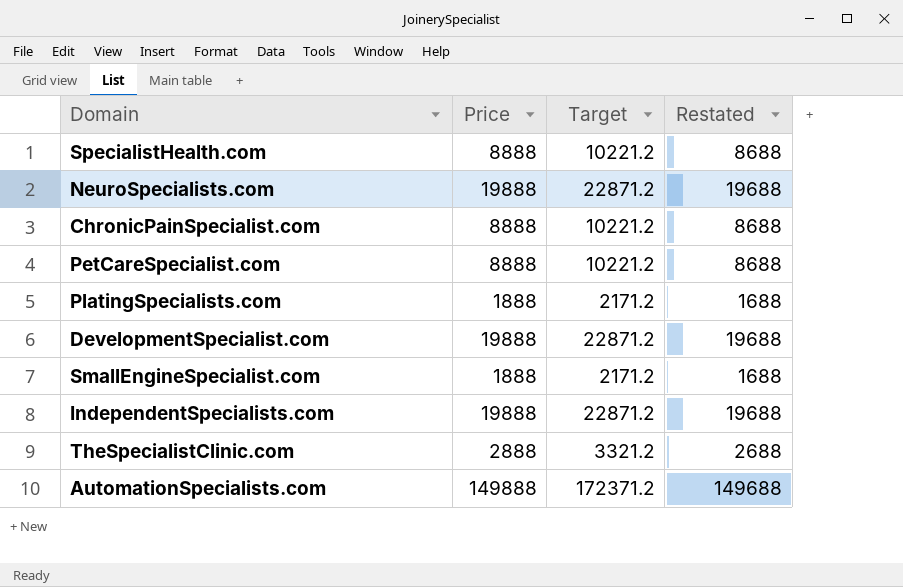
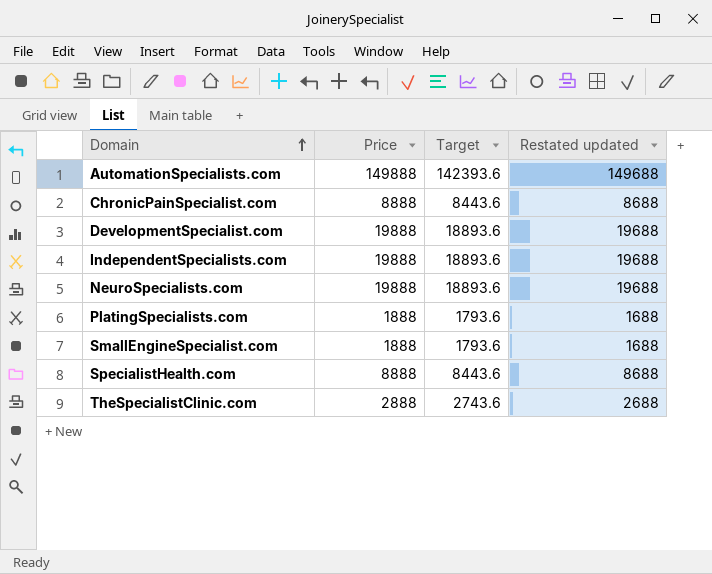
row order: none -> Domain ascending
column Target | formula: [Price] * 1.15 -> [Price] * 0.95
column name: Restated -> Restated updated
row PetCareSpecialist.com: 8888 | 10221.2 | 8688 -> none

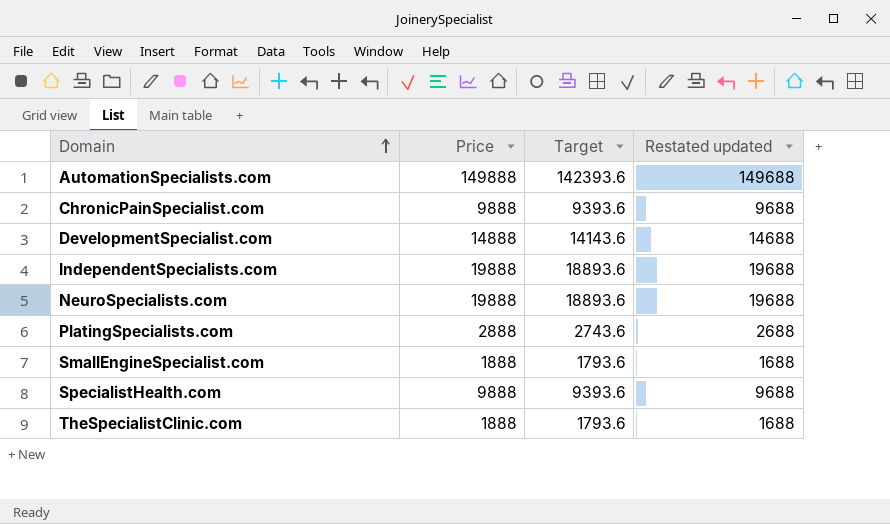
ChronicPainSpecialist.com | Price: 8888 -> 9888
ChronicPainSpecialist.com | Target: 8443.6 -> 9393.6
ChronicPainSpecialist.com | Restated updated: 8688 -> 9688
DevelopmentSpecialist.com | Price: 19888 -> 14888
DevelopmentSpecialist.com | Target: 18893.6 -> 14143.6
DevelopmentSpecialist.com | Restated updated: 19688 -> 14688
PlatingSpecialists.com | Price: 1888 -> 2888
PlatingSpecialists.com | Target: 1793.6 -> 2743.6
PlatingSpecialists.com | Restated updated: 1688 -> 2688
SpecialistHealth.com | Price: 8888 -> 9888
SpecialistHealth.com | Target: 8443.6 -> 9393.6
SpecialistHealth.com | Restated updated: 8688 -> 9688
TheSpecialistClinic.com | Price: 2888 -> 1888
TheSpecialistClinic.com | Target: 2743.6 -> 1793.6
TheSpecialistClinic.com | Restated updated: 2688 -> 1688

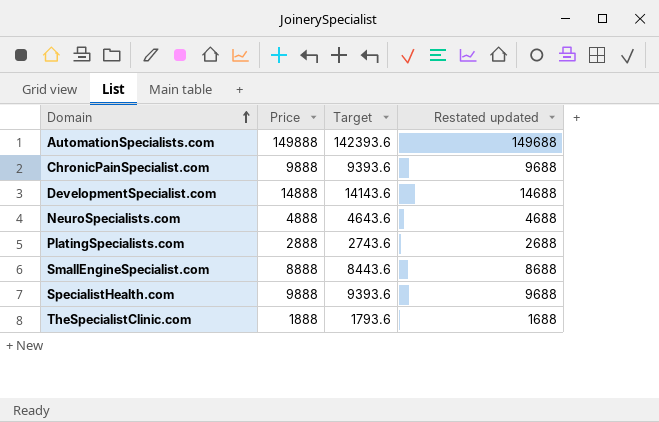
row IndependentSpecialists.com: 19888 | 18893.6 | 19688 -> none
NeuroSpecialists.com | Price: 19888 -> 4888
NeuroSpecialists.com | Target: 18893.6 -> 4643.6
NeuroSpecialists.com | Restated updated: 19688 -> 4688
SmallEngineSpecialist.com | Price: 1888 -> 8888
SmallEngineSpecialist.com | Target: 1793.6 -> 8443.6
SmallEngineSpecialist.com | Restated updated: 1688 -> 8688

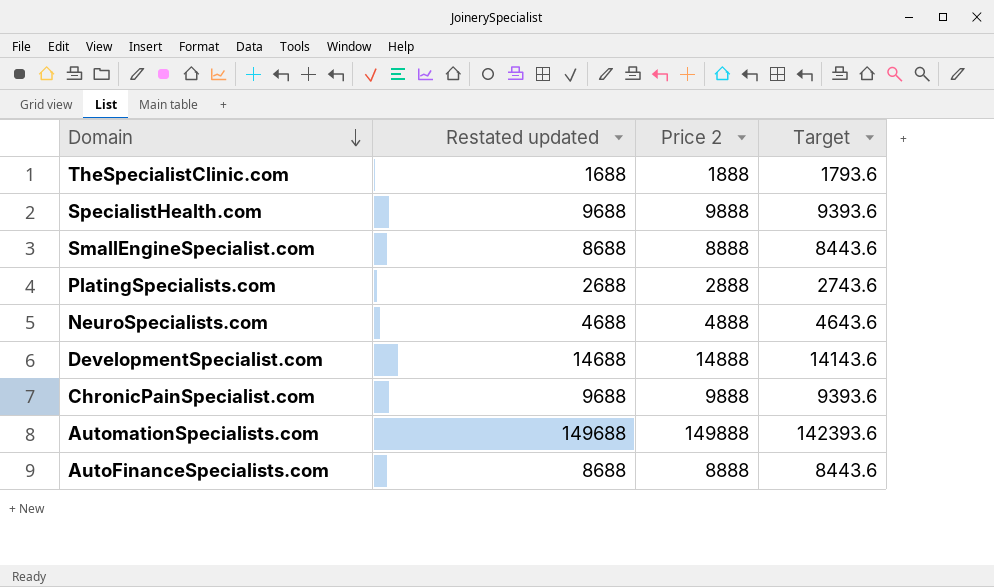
row order: Domain ascending -> Domain descending
column Restated updated | position: 4 -> 2
column name: Price -> Price 2
row AutoFinanceSpecialists.com: none -> 8688 | 8888 | 8443.6

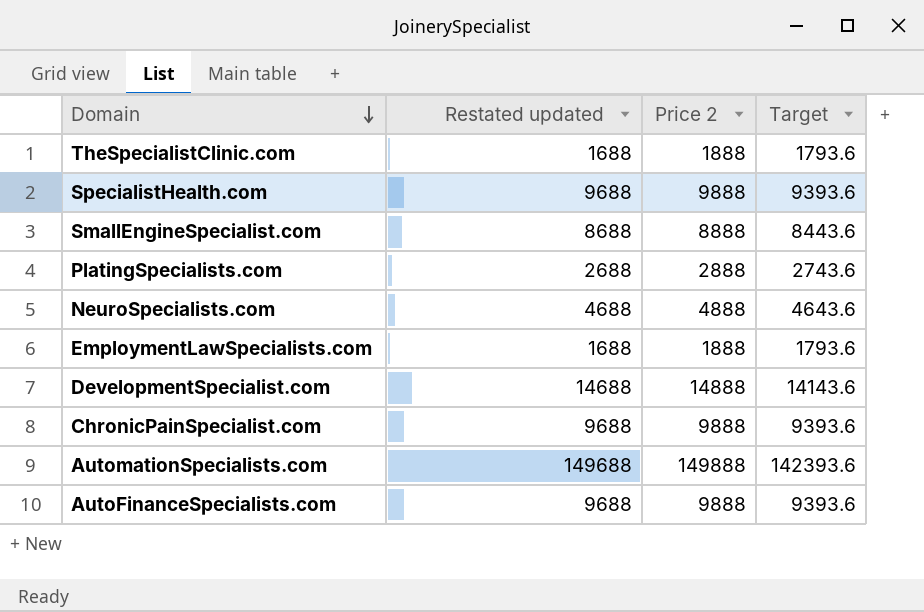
row EmploymentLawSpecialists.com: none -> 1688 | 1888 | 1793.6
AutoFinanceSpecialists.com | Restated updated: 8688 -> 9688
AutoFinanceSpecialists.com | Price 2: 8888 -> 9888
AutoFinanceSpecialists.com | Target: 8443.6 -> 9393.6

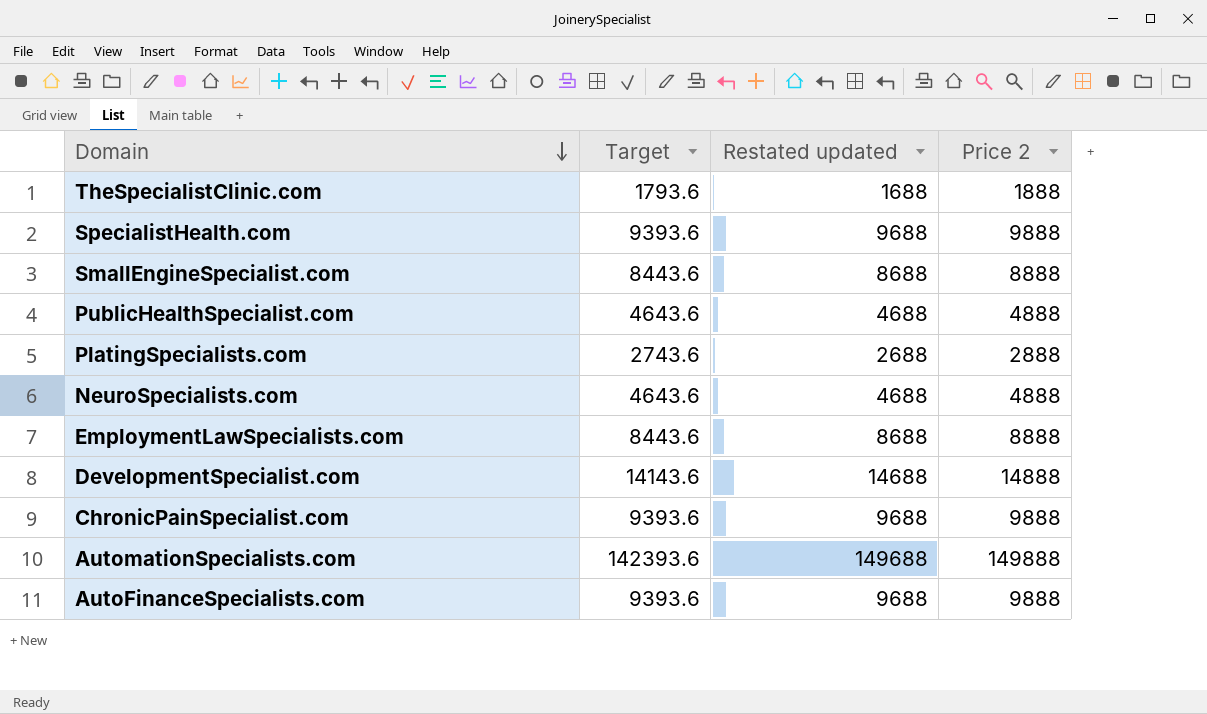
column Target | position: 4 -> 2
row PublicHealthSpecialist.com: none -> 4643.6 | 4688 | 4888
EmploymentLawSpecialists.com | Target: 1793.6 -> 8443.6
EmploymentLawSpecialists.com | Restated updated: 1688 -> 8688
EmploymentLawSpecialists.com | Price 2: 1888 -> 8888

